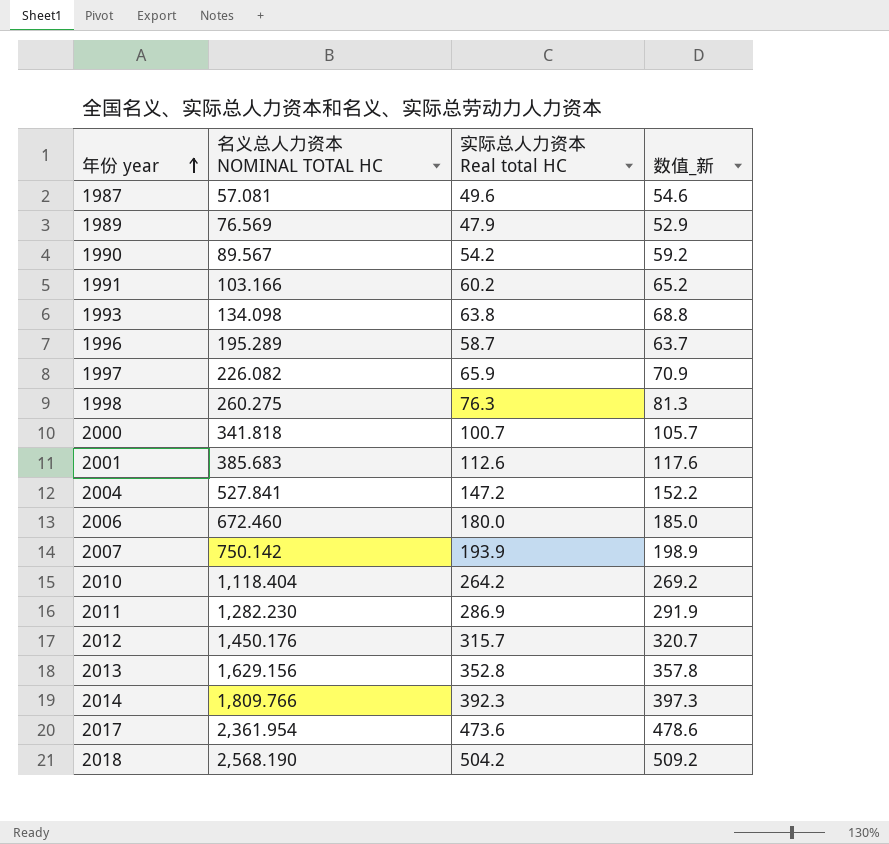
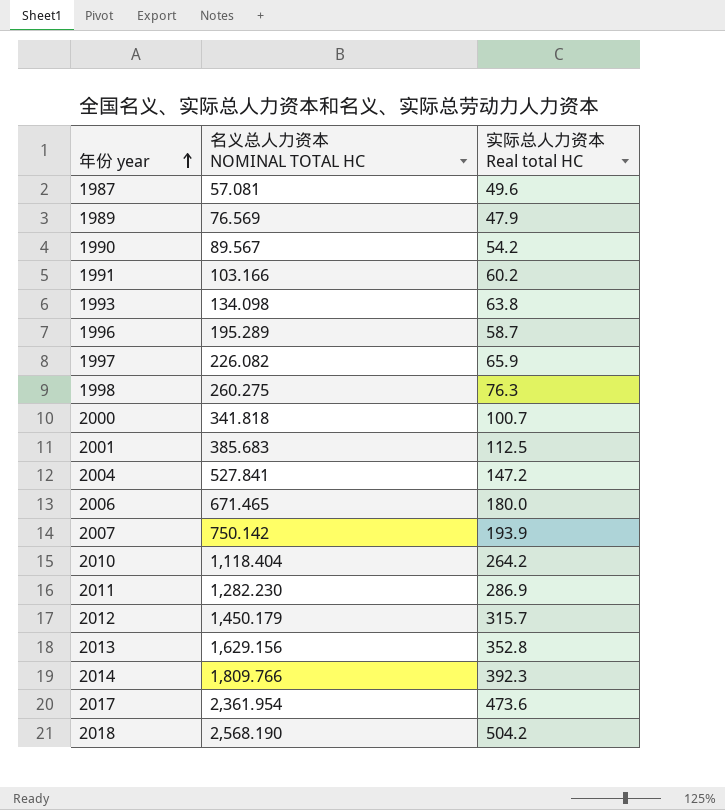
column 数值_新 | formula: [实际总人力资本 Real total HC] + 5 -> none
2001 | 实际总人力资本 Real total HC: 112.6 -> 112.5
2006 | 名义总人力资本 NOMINAL TOTAL HC: 672.460 -> 671.465
2012 | 名义总人力资本 NOMINAL TOTAL HC: 1,450.176 -> 1,450.179

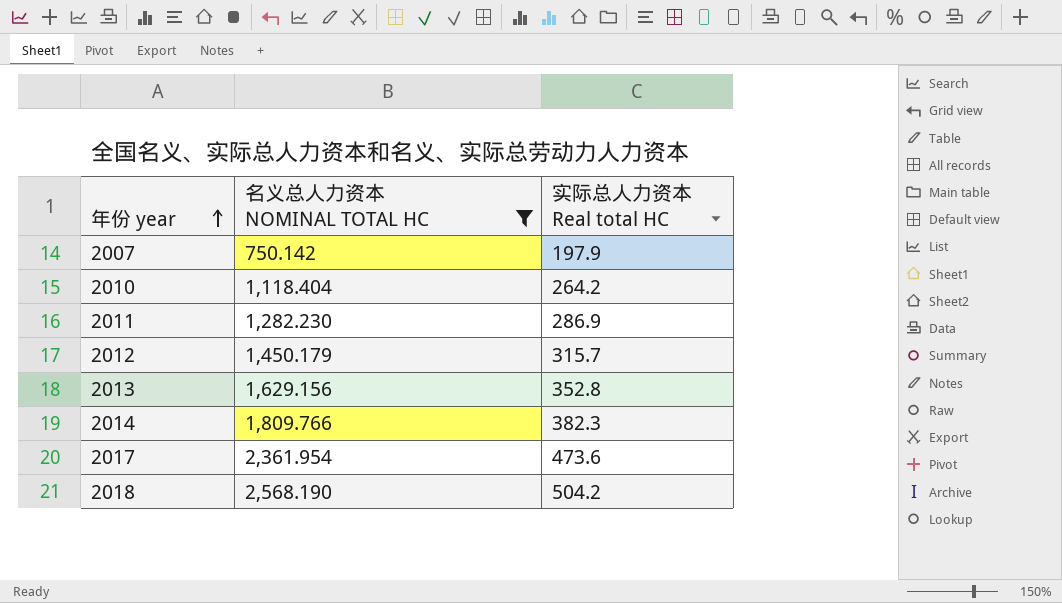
filter: none -> 名义总人力资本 NOMINAL TOTAL HC >= 750.142
2007 | 实际总人力资本 Real total HC: 193.9 -> 197.9
2014 | 实际总人力资本 Real total HC: 392.3 -> 382.3

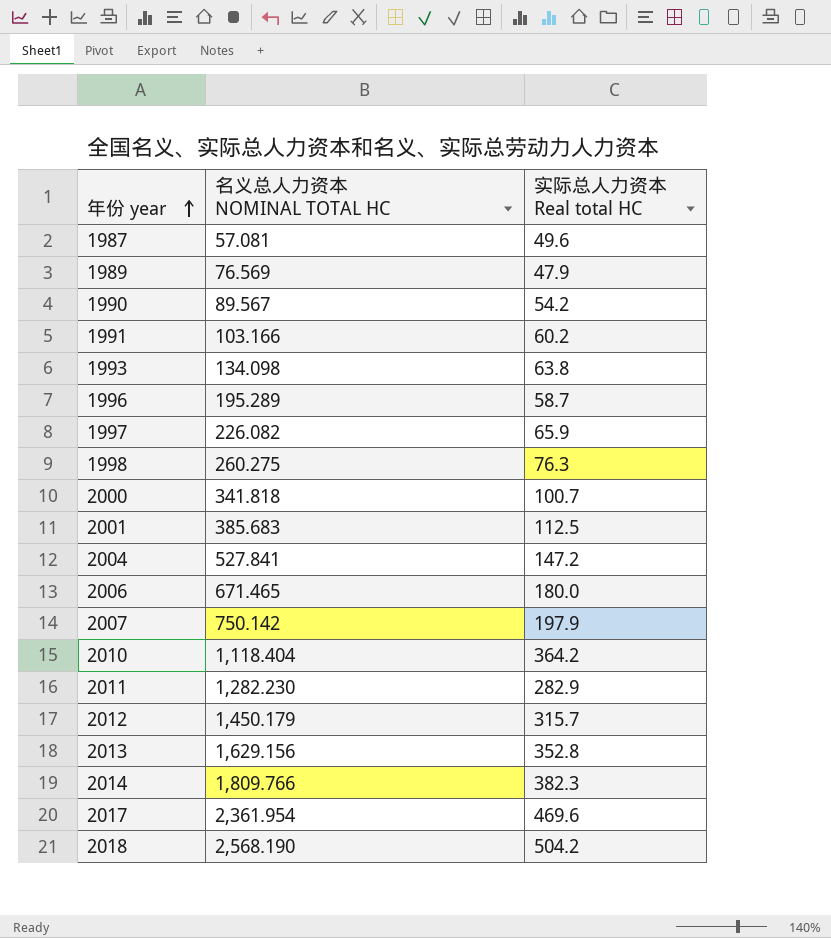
filter: 名义总人力资本 NOMINAL TOTAL HC >= 750.142 -> none
2010 | 实际总人力资本 Real total HC: 264.2 -> 364.2
2011 | 实际总人力资本 Real total HC: 286.9 -> 282.9
2017 | 实际总人力资本 Real total HC: 473.6 -> 469.6

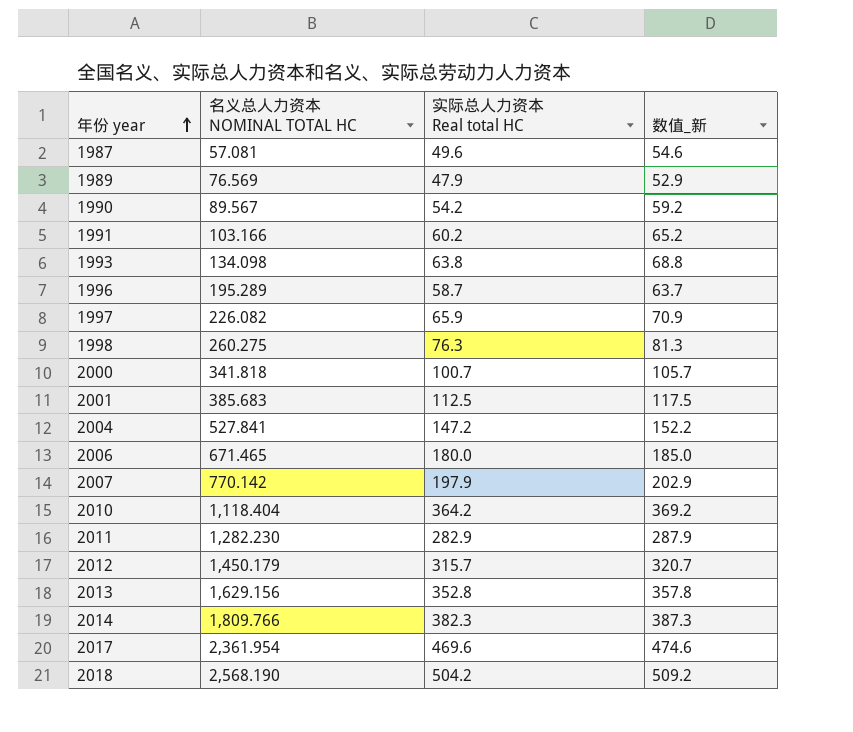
column 数值_新 | formula: none -> [实际总人力资本 Real total HC] + 5
2007 | 名义总人力资本 NOMINAL TOTAL HC: 750.142 -> 770.142

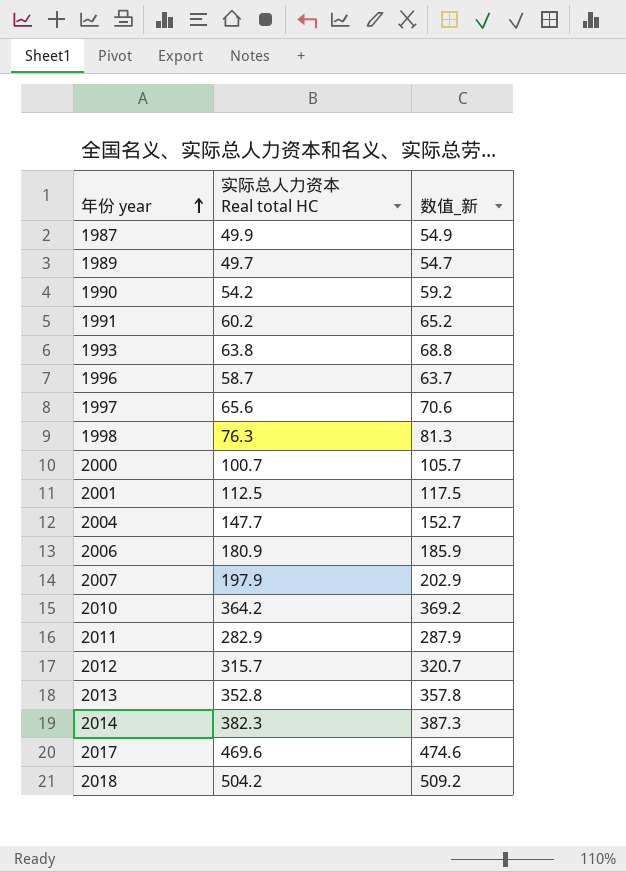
column 名义总人力资本 NOMINAL TOTAL HC | position: 2 -> none
1987 | 实际总人力资本 Real total HC: 49.6 -> 49.9
1987 | 数值_新: 54.6 -> 54.9
1989 | 实际总人力资本 Real total HC: 47.9 -> 49.7
1989 | 数值_新: 52.9 -> 54.7
1997 | 实际总人力资本 Real total HC: 65.9 -> 65.6
1997 | 数值_新: 70.9 -> 70.6
2004 | 实际总人力资本 Real total HC: 147.2 -> 147.7
2004 | 数值_新: 152.2 -> 152.7
2006 | 实际总人力资本 Real total HC: 180.0 -> 180.9
2006 | 数值_新: 185.0 -> 185.9

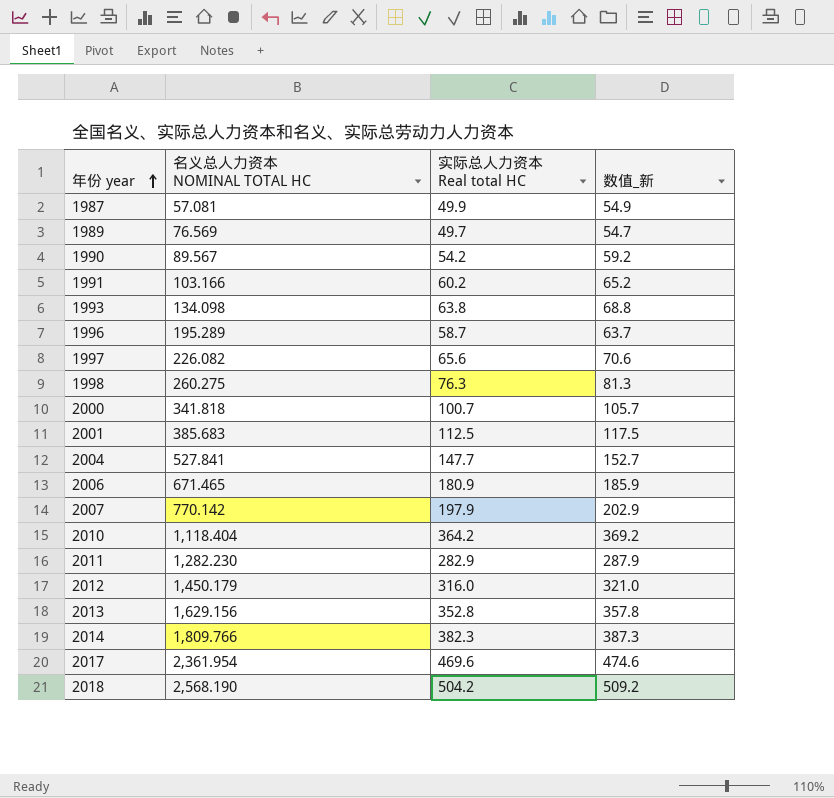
column 名义总人力资本 NOMINAL TOTAL HC | position: none -> 2
2012 | 实际总人力资本 Real total HC: 315.7 -> 316.0
2012 | 数值_新: 320.7 -> 321.0

